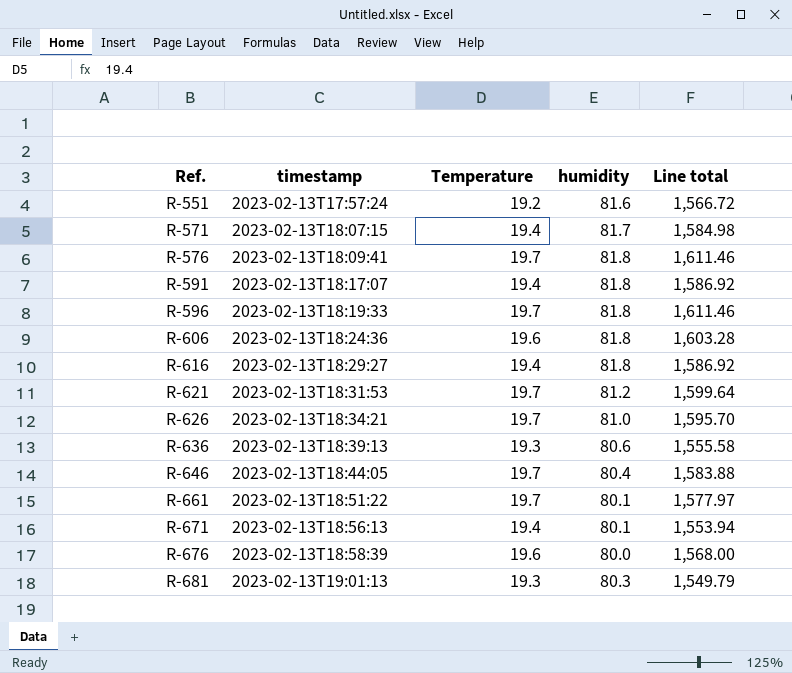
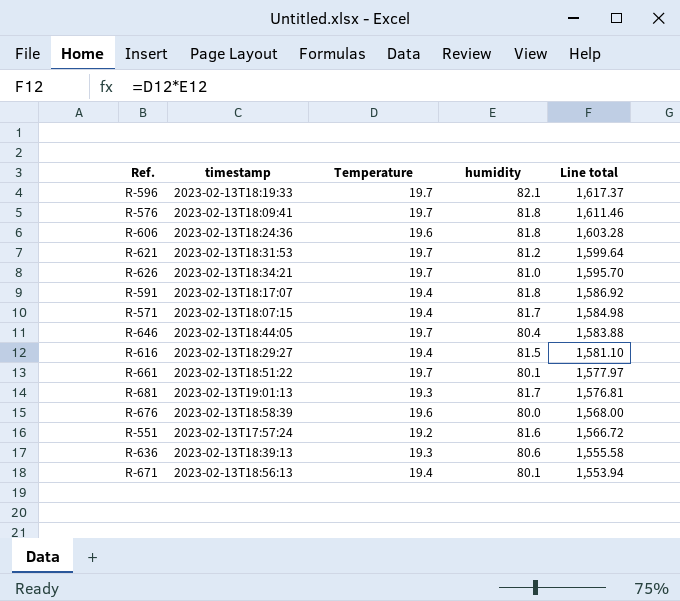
row order: Ref. ascending -> Line total descending
R-596 | humidity: 81.8 -> 82.1
R-596 | Line total: 1,611.46 -> 1,617.37
R-616 | humidity: 81.8 -> 81.5
R-616 | Line total: 1,586.92 -> 1,581.10
R-681 | humidity: 80.3 -> 81.7
R-681 | Line total: 1,549.79 -> 1,576.81

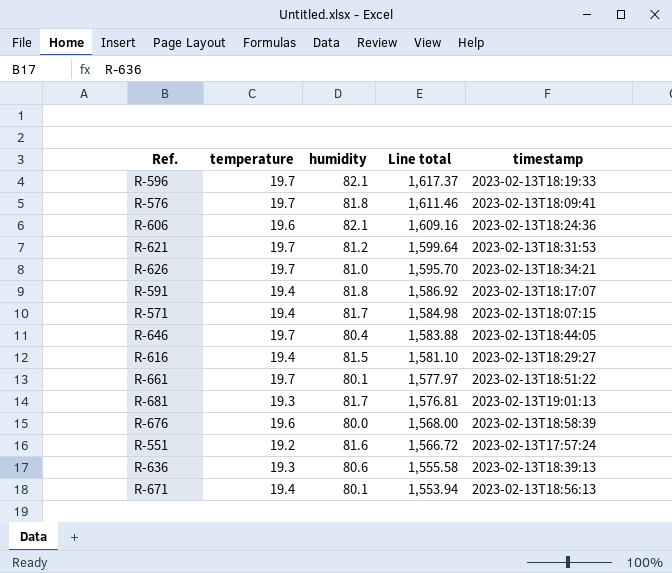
column name: Temperature -> temperature
column timestamp | position: 2 -> 5
R-606 | humidity: 81.8 -> 82.1
R-606 | Line total: 1,603.28 -> 1,609.16

